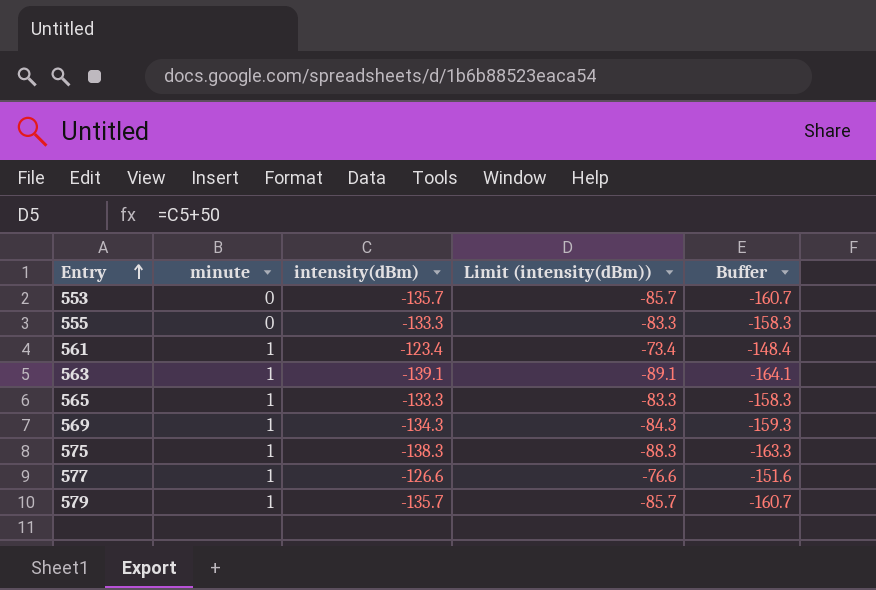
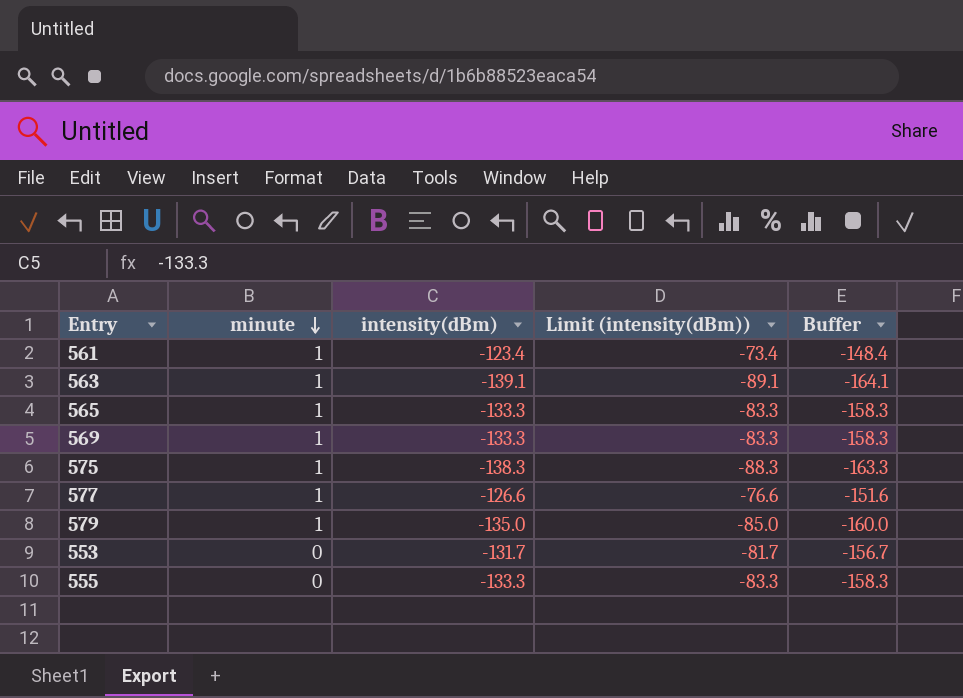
row order: Entry ascending -> minute descending
569 | intensity(dBm): -134.3 -> -133.3
569 | Limit (intensity(dBm)): -84.3 -> -83.3
569 | Buffer: -159.3 -> -158.3
579 | intensity(dBm): -135.7 -> -135.0
579 | Limit (intensity(dBm)): -85.7 -> -85.0
579 | Buffer: -160.7 -> -160.0
553 | intensity(dBm): -135.7 -> -131.7
553 | Limit (intensity(dBm)): -85.7 -> -81.7
553 | Buffer: -160.7 -> -156.7

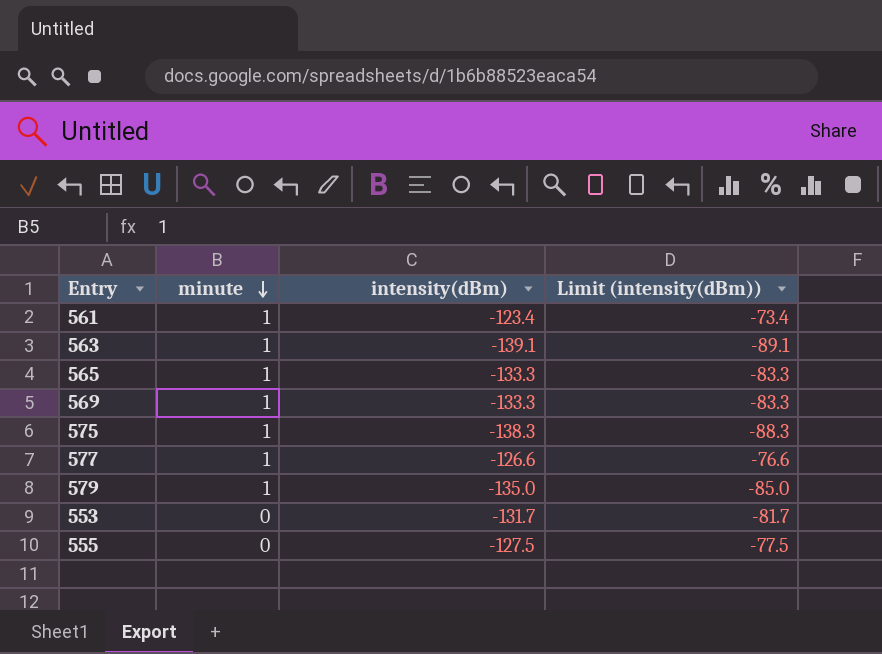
column Buffer | formula: [intensity(dBm)] - 25 -> none
555 | intensity(dBm): -133.3 -> -127.5
555 | Limit (intensity(dBm)): -83.3 -> -77.5

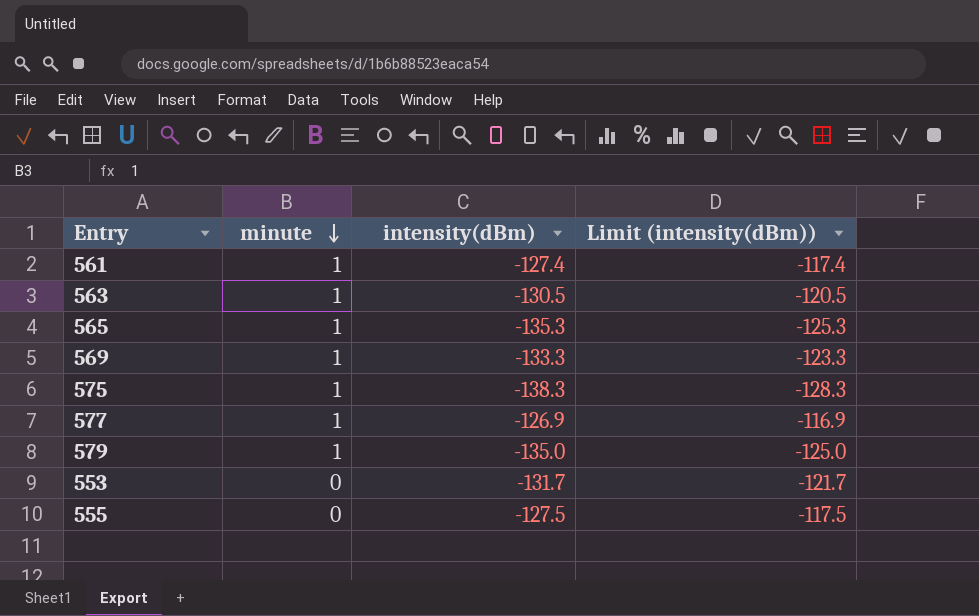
column Limit (intensity(dBm)) | formula: [intensity(dBm)] + 50 -> [intensity(dBm)] + 10
561 | intensity(dBm): -123.4 -> -127.4
563 | intensity(dBm): -139.1 -> -130.5
565 | intensity(dBm): -133.3 -> -135.3
577 | intensity(dBm): -126.6 -> -126.9

